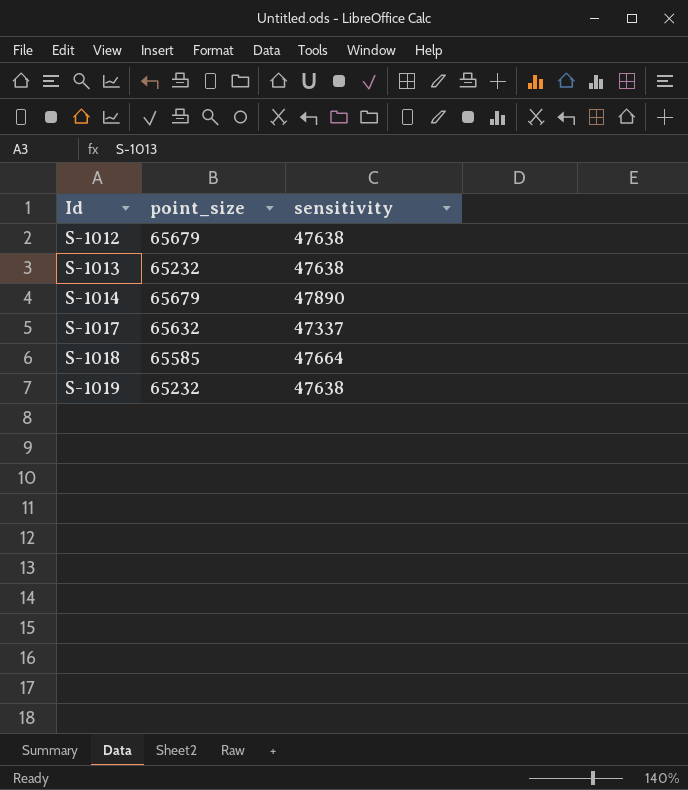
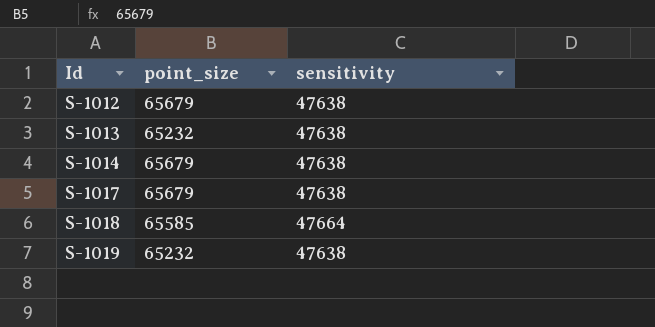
S-1014 | sensitivity: 47890 -> 47638
S-1017 | point_size: 65632 -> 65679
S-1017 | sensitivity: 47337 -> 47638

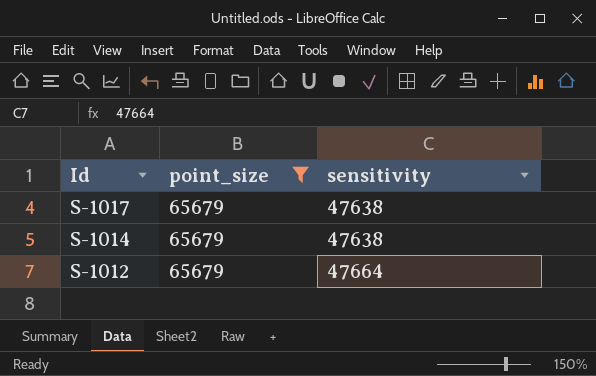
filter: none -> point_size = 65679
row order: Id ascending -> Id descending
S-1012 | sensitivity: 47638 -> 47664

